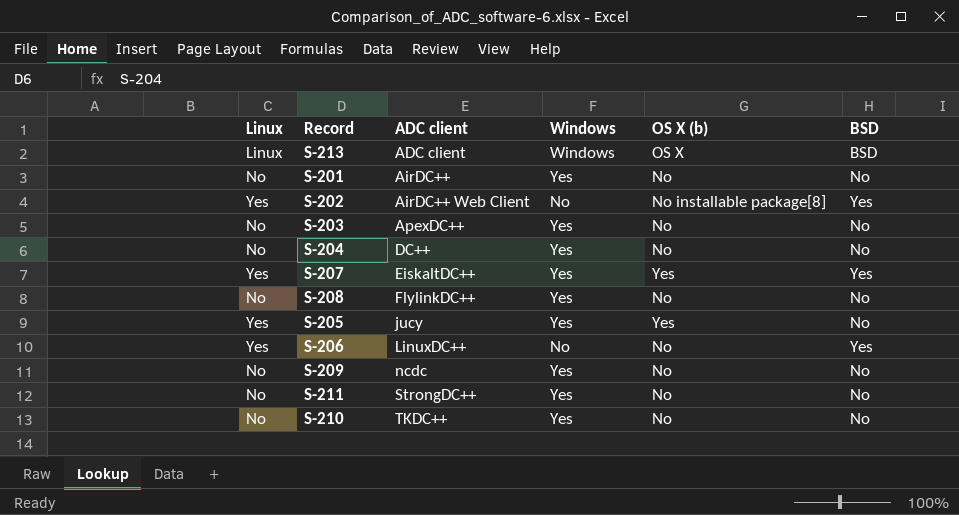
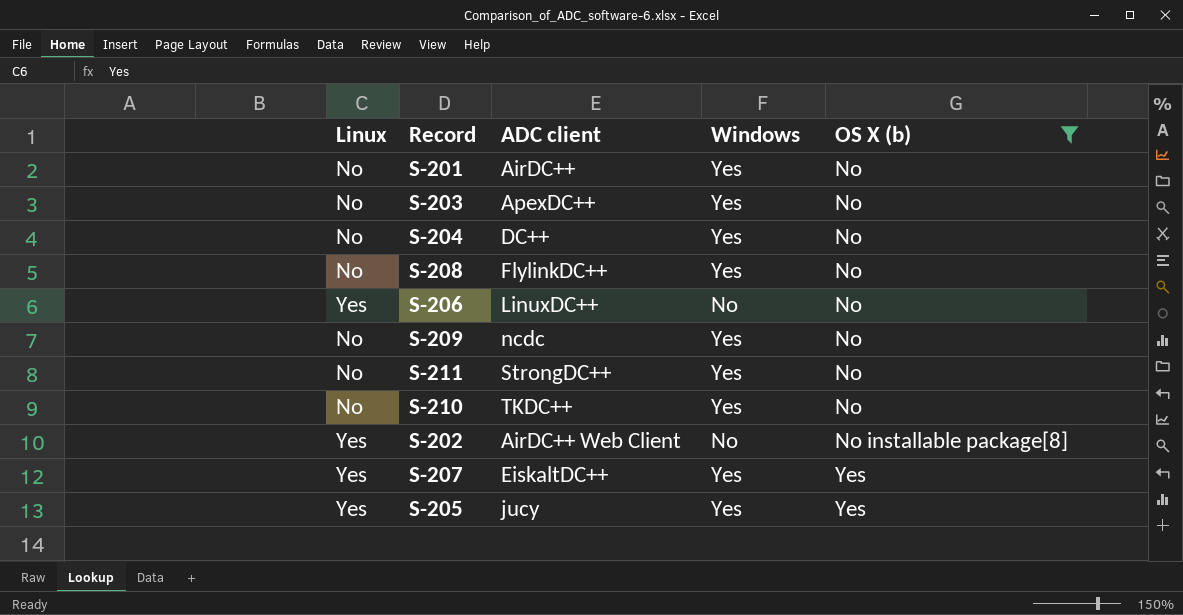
filter: none -> OS X (b) != OS X
row order: ADC client ascending -> OS X (b) ascending
column BSD | position: 6 -> none

